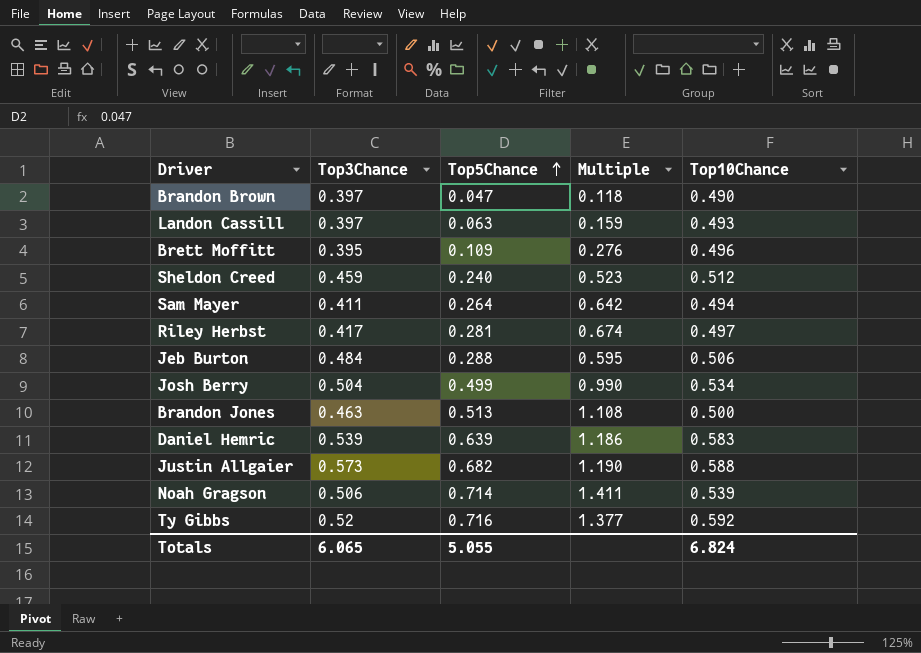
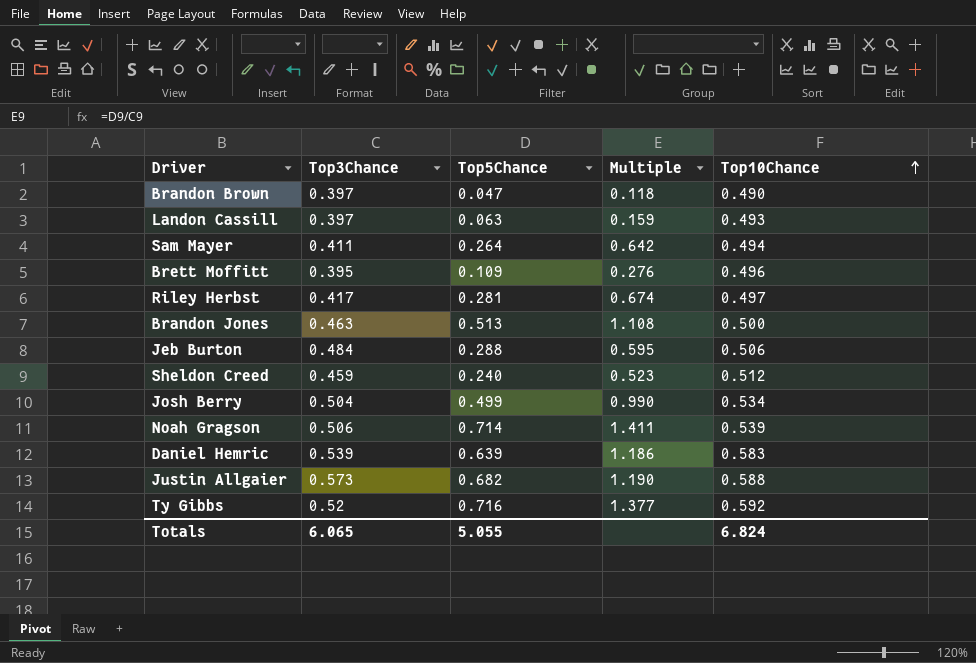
row order: Top5Chance ascending -> Top10Chance ascending

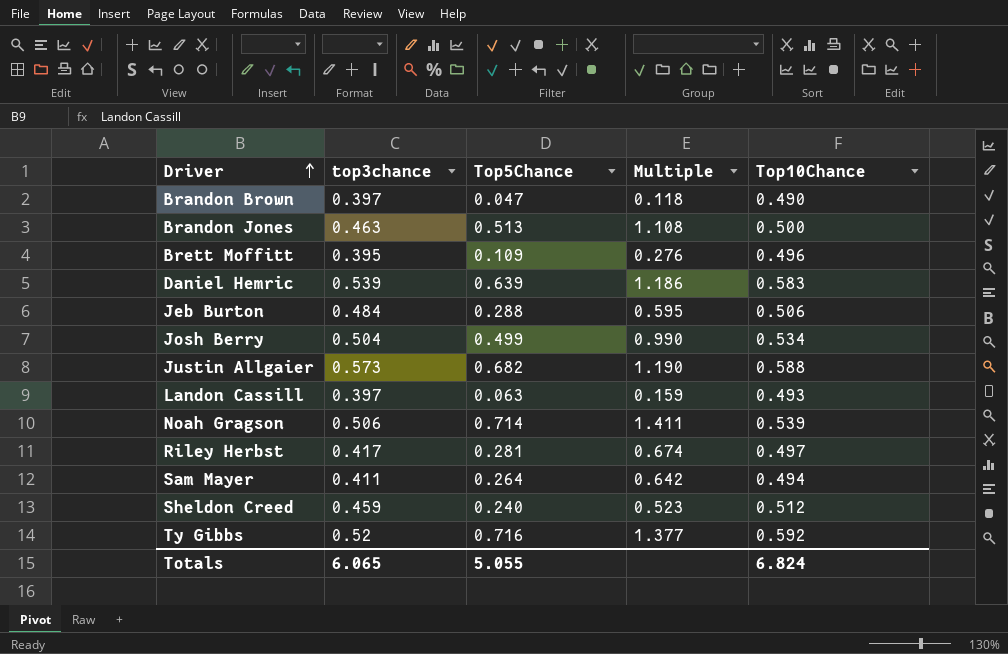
row order: Top10Chance ascending -> Driver ascending
column name: Top3Chance -> top3chance

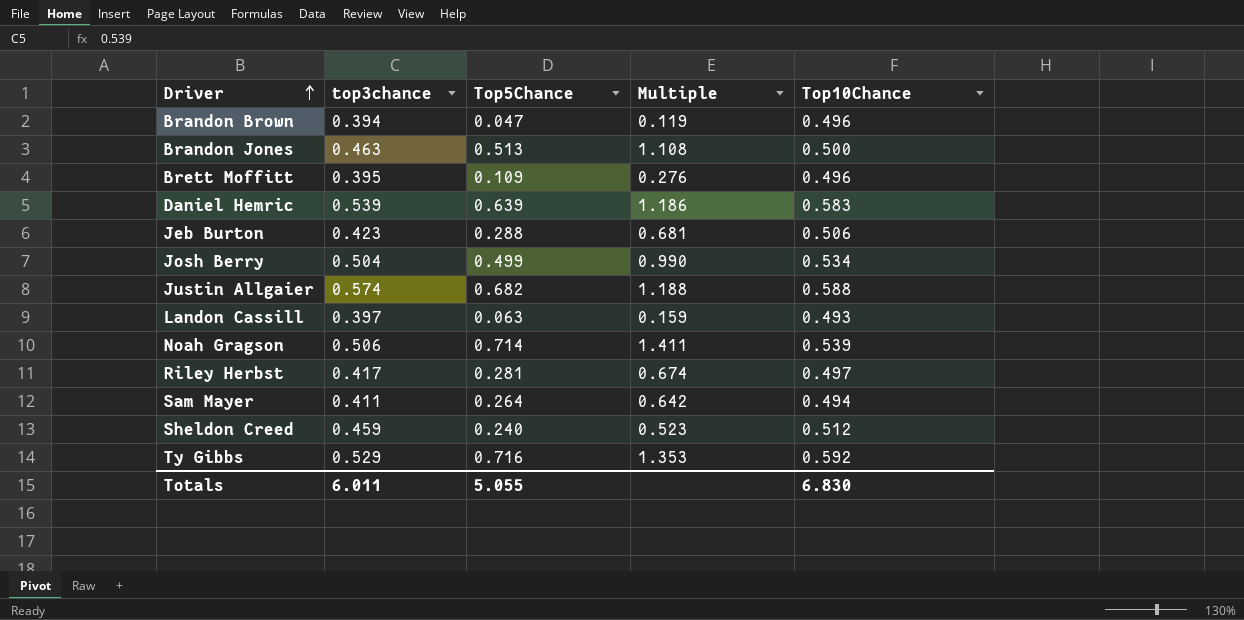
Brandon Brown | top3chance: 0.397 -> 0.394
Brandon Brown | Multiple: 0.118 -> 0.119
Brandon Brown | Top10Chance: 0.490 -> 0.496
Jeb Burton | top3chance: 0.484 -> 0.423
Jeb Burton | Multiple: 0.595 -> 0.681
Justin Allgaier | top3chance: 0.573 -> 0.574
Justin Allgaier | Multiple: 1.190 -> 1.188
Ty Gibbs | top3chance: 0.52 -> 0.529
Ty Gibbs | Multiple: 1.377 -> 1.353
Totals | top3chance: 6.065 -> 6.011
Totals | Top10Chance: 6.824 -> 6.830

